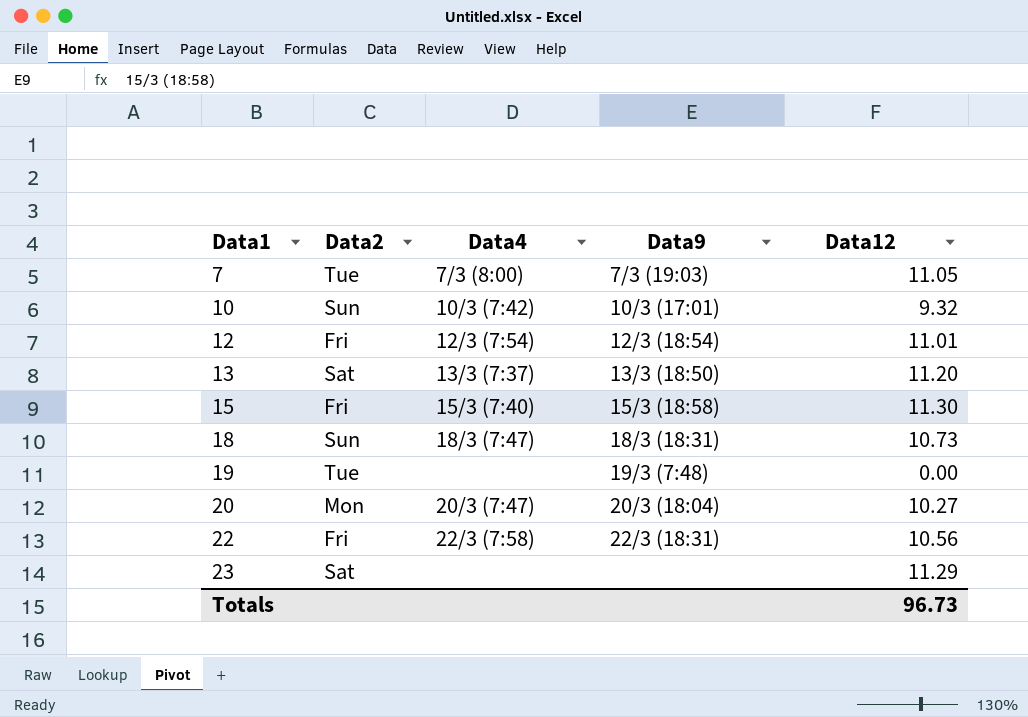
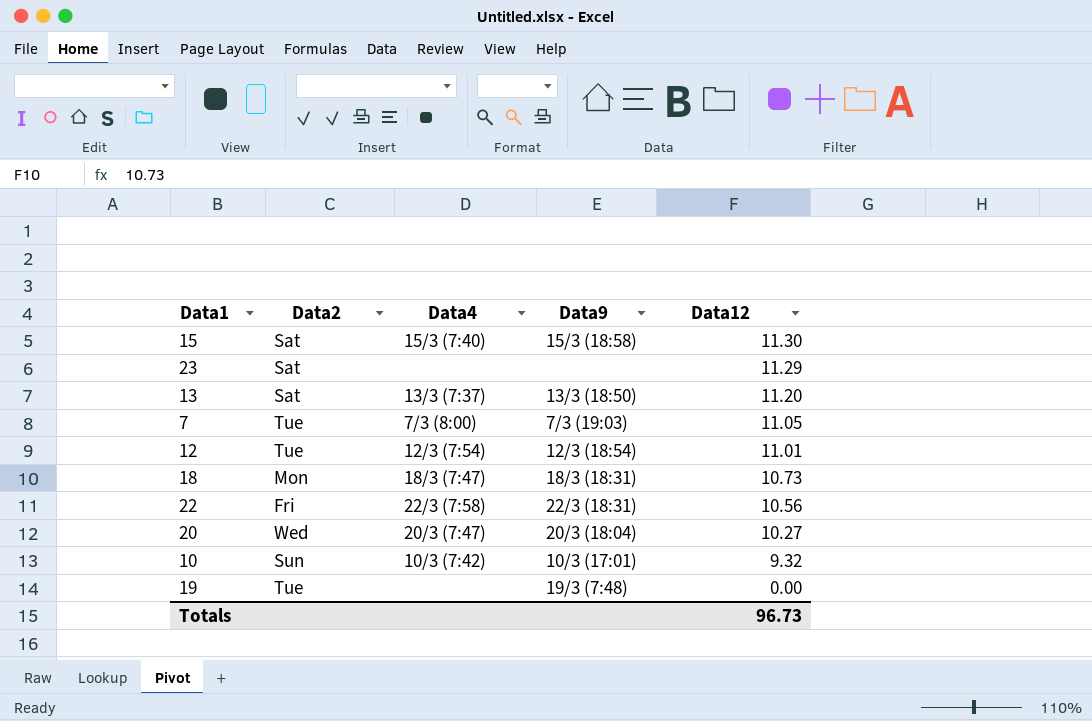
row order: Data1 ascending -> Data12 descending
15 | Data2: Fri -> Sat
12 | Data2: Fri -> Tue
18 | Data2: Sun -> Mon
20 | Data2: Mon -> Wed

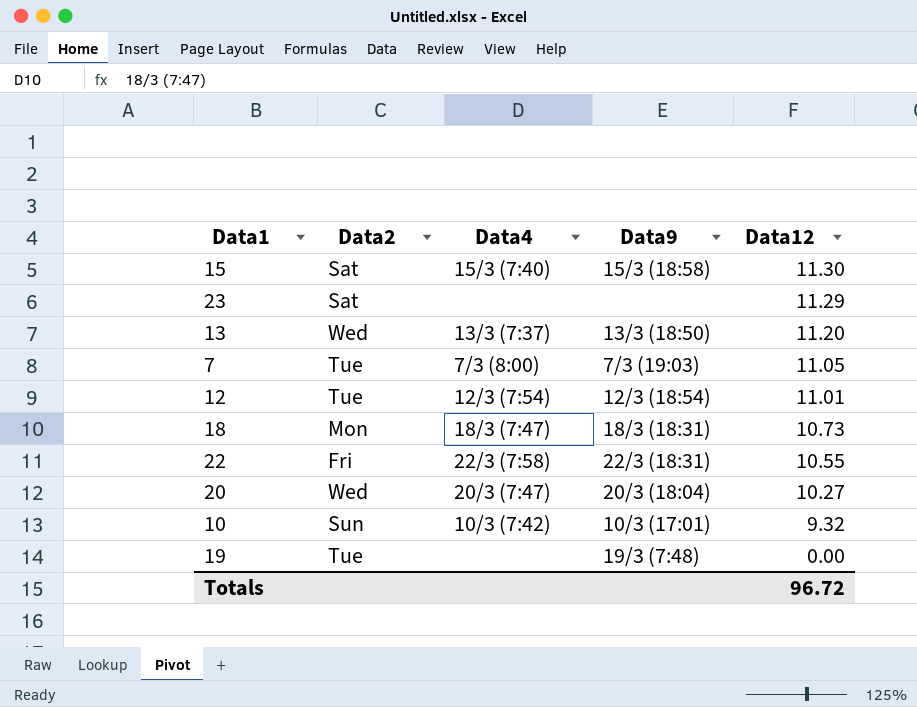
13 | Data2: Sat -> Wed
22 | Data12: 10.56 -> 10.55
Totals | Data12: 96.73 -> 96.72

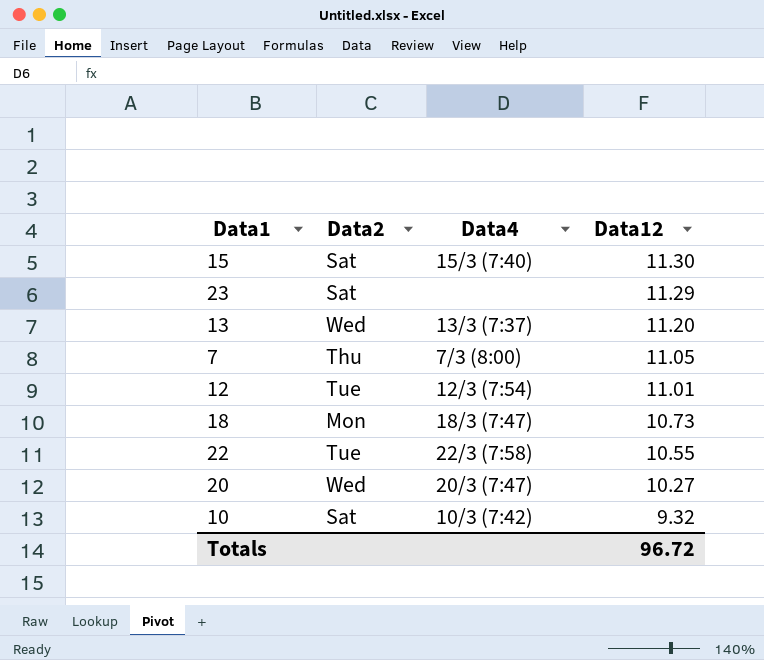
column Data9 | position: 4 -> none
row 19: Tue | none | 19/3 (7:48) | 0.00 -> none
7 | Data2: Tue -> Thu
22 | Data2: Fri -> Tue
10 | Data2: Sun -> Sat

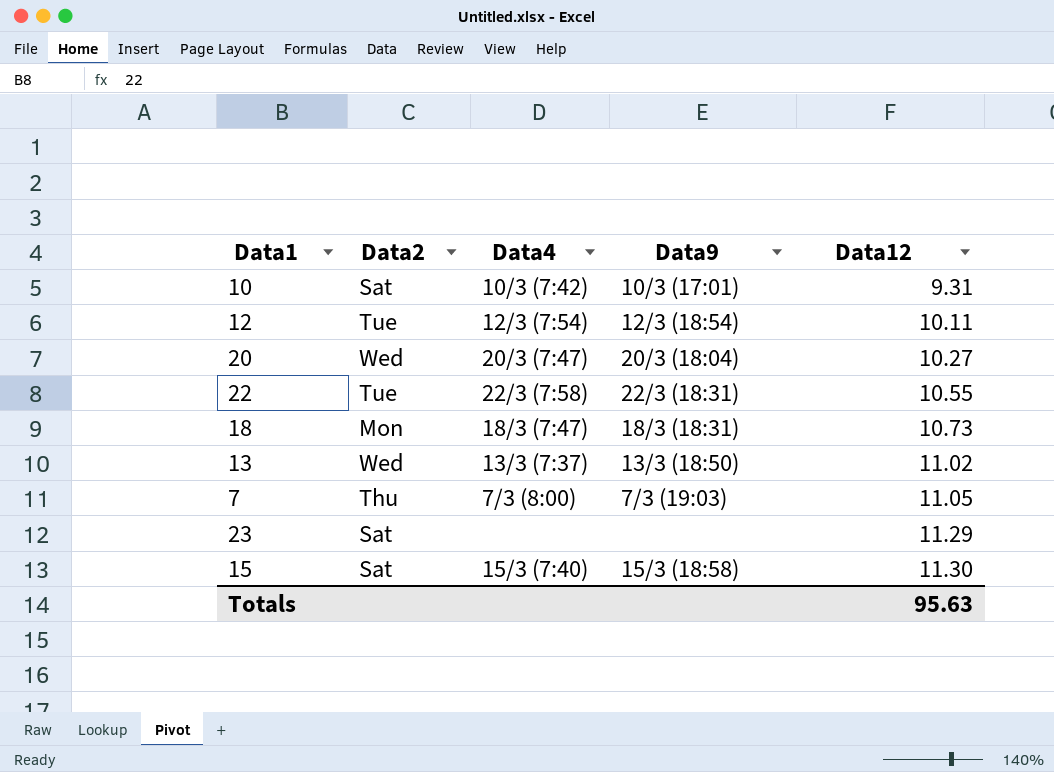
row order: Data12 descending -> Data12 ascending
column Data9 | position: none -> 4
10 | Data12: 9.32 -> 9.31
12 | Data12: 11.01 -> 10.11
13 | Data12: 11.20 -> 11.02
Totals | Data12: 96.72 -> 95.63

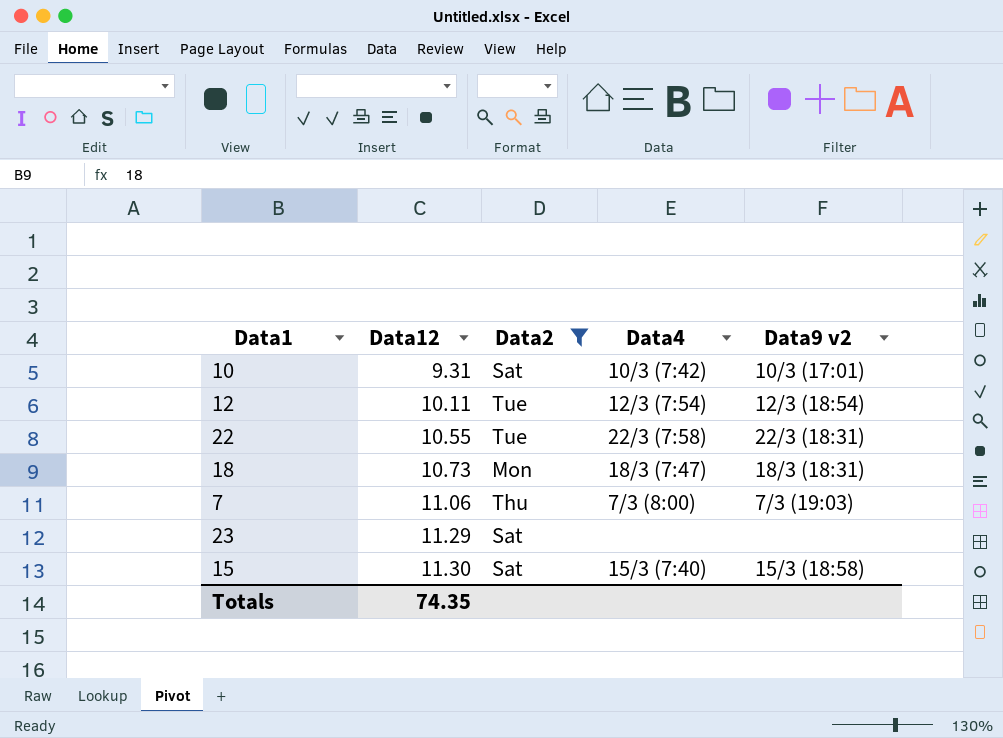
filter: none -> Data2 != Wed
column Data12 | position: 5 -> 2
column name: Data9 -> Data9 v2
7 | Data12: 11.05 -> 11.06
Totals | Data12: 95.63 -> 74.35

